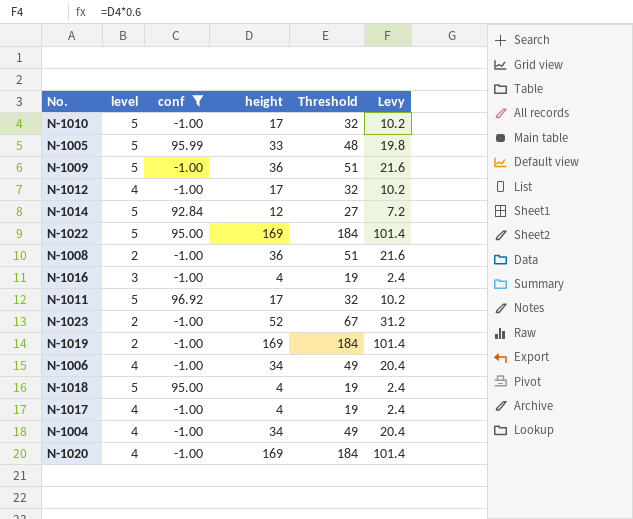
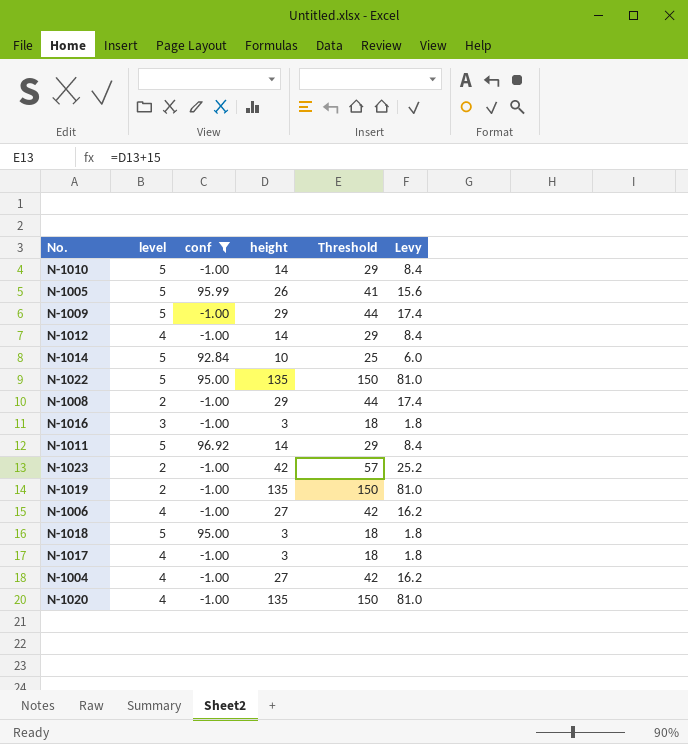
N-1010 | height: 17 -> 14
N-1010 | Threshold: 32 -> 29
N-1010 | Levy: 10.2 -> 8.4
N-1005 | height: 33 -> 26
N-1005 | Threshold: 48 -> 41
N-1005 | Levy: 19.8 -> 15.6
N-1009 | height: 36 -> 29
N-1009 | Threshold: 51 -> 44
N-1009 | Levy: 21.6 -> 17.4
N-1012 | height: 17 -> 14
N-1012 | Threshold: 32 -> 29
N-1012 | Levy: 10.2 -> 8.4
N-1014 | height: 12 -> 10
N-1014 | Threshold: 27 -> 25
N-1014 | Levy: 7.2 -> 6.0
N-1022 | height: 169 -> 135
N-1022 | Threshold: 184 -> 150
N-1022 | Levy: 101.4 -> 81.0
N-1008 | height: 36 -> 29
N-1008 | Threshold: 51 -> 44
N-1008 | Levy: 21.6 -> 17.4
N-1016 | height: 4 -> 3
N-1016 | Threshold: 19 -> 18
N-1016 | Levy: 2.4 -> 1.8
N-1011 | height: 17 -> 14
N-1011 | Threshold: 32 -> 29
N-1011 | Levy: 10.2 -> 8.4
N-1023 | height: 52 -> 42
N-1023 | Threshold: 67 -> 57
N-1023 | Levy: 31.2 -> 25.2
N-1019 | height: 169 -> 135
N-1019 | Threshold: 184 -> 150
N-1019 | Levy: 101.4 -> 81.0
N-1006 | height: 34 -> 27
N-1006 | Threshold: 49 -> 42
N-1006 | Levy: 20.4 -> 16.2
N-1018 | height: 4 -> 3
N-1018 | Threshold: 19 -> 18
N-1018 | Levy: 2.4 -> 1.8
N-1017 | height: 4 -> 3
N-1017 | Threshold: 19 -> 18
N-1017 | Levy: 2.4 -> 1.8
N-1004 | height: 34 -> 27
N-1004 | Threshold: 49 -> 42
N-1004 | Levy: 20.4 -> 16.2
N-1020 | height: 169 -> 135
N-1020 | Threshold: 184 -> 150
N-1020 | Levy: 101.4 -> 81.0

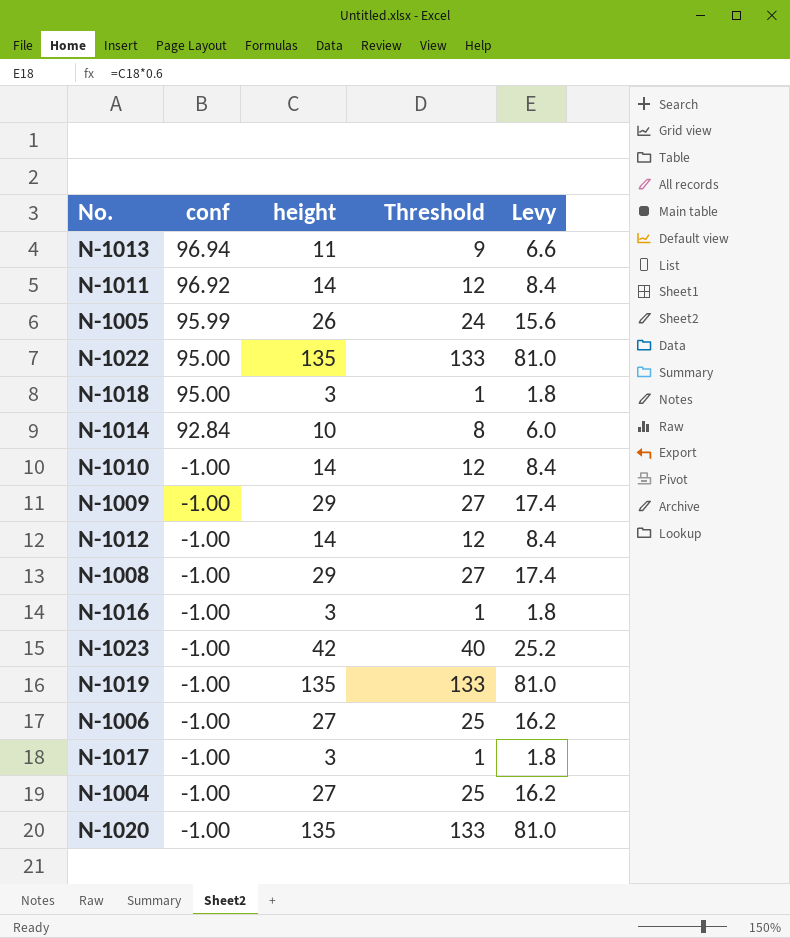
filter: conf != 96.94 -> none
row order: none -> conf descending
column level | position: 2 -> none
column Threshold | formula: [height] + 15 -> [height] - 2

